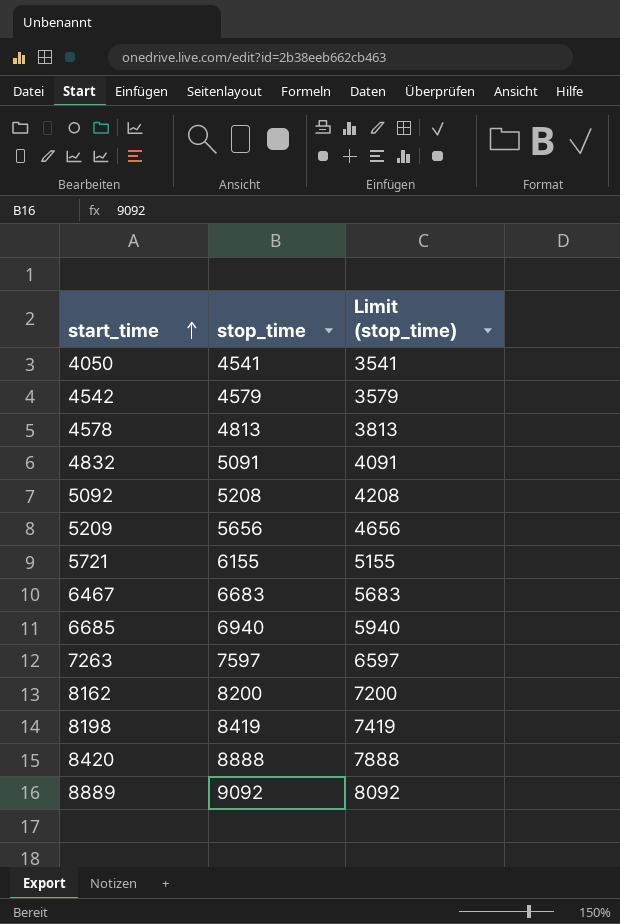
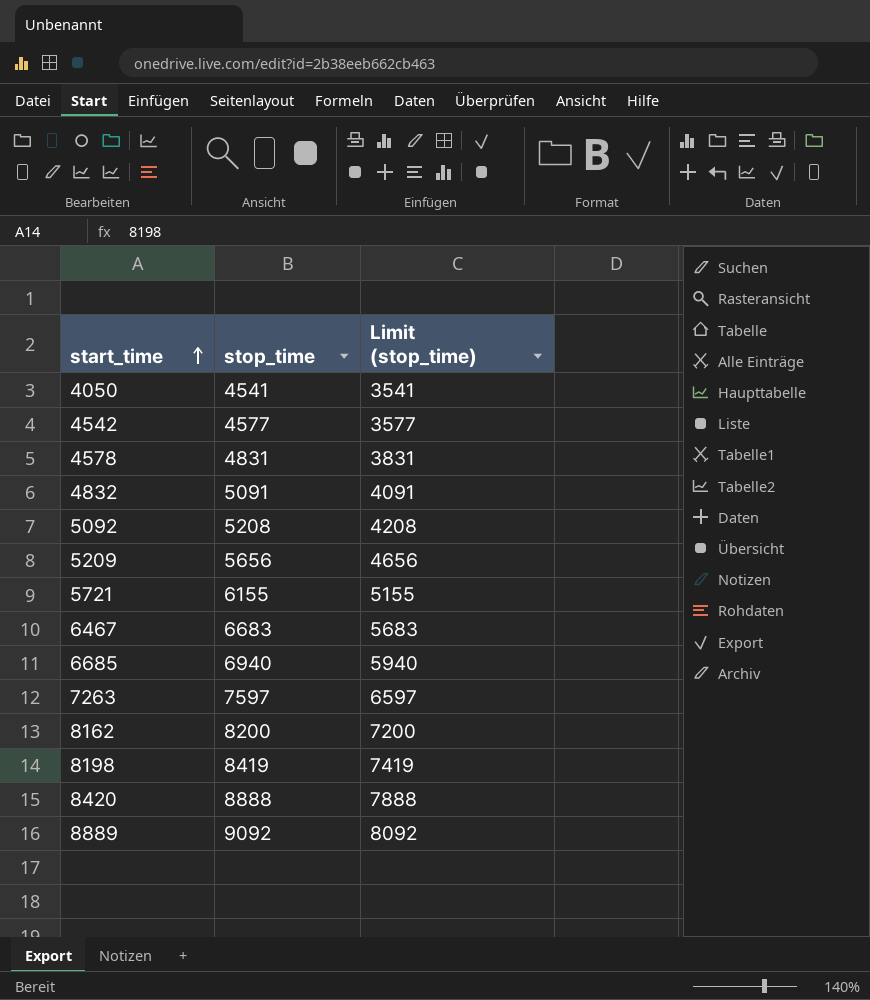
4542 | stop_time: 4579 -> 4577
4542 | Limit (stop_time): 3579 -> 3577
4578 | stop_time: 4813 -> 4831
4578 | Limit (stop_time): 3813 -> 3831

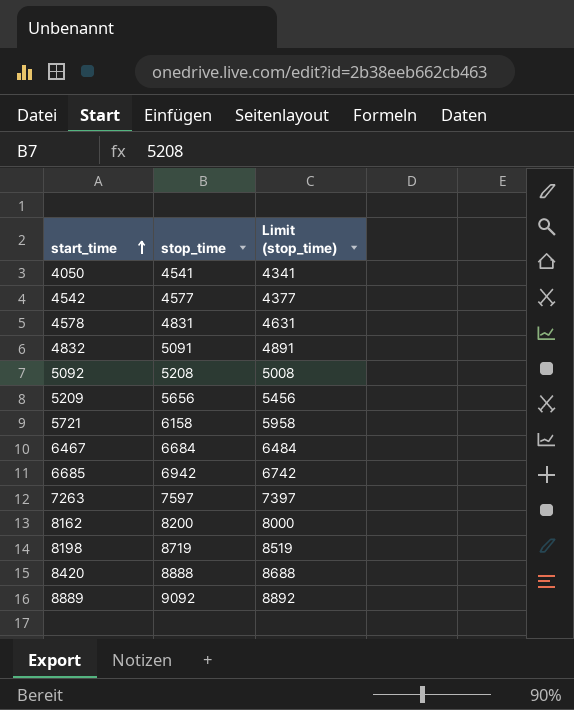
column Limit (stop_time) | formula: [stop_time] - 1000 -> [stop_time] - 200
5721 | stop_time: 6155 -> 6158
6467 | stop_time: 6683 -> 6684
6685 | stop_time: 6940 -> 6942
8198 | stop_time: 8419 -> 8719

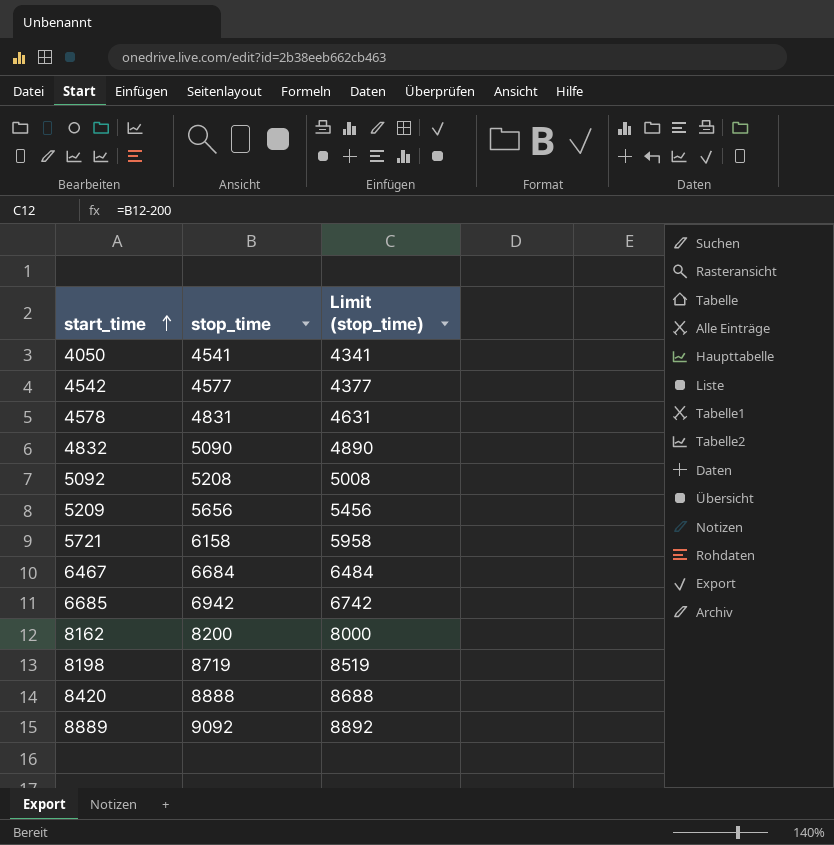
row 7263: 7597 | 7397 -> none
4832 | stop_time: 5091 -> 5090
4832 | Limit (stop_time): 4891 -> 4890

